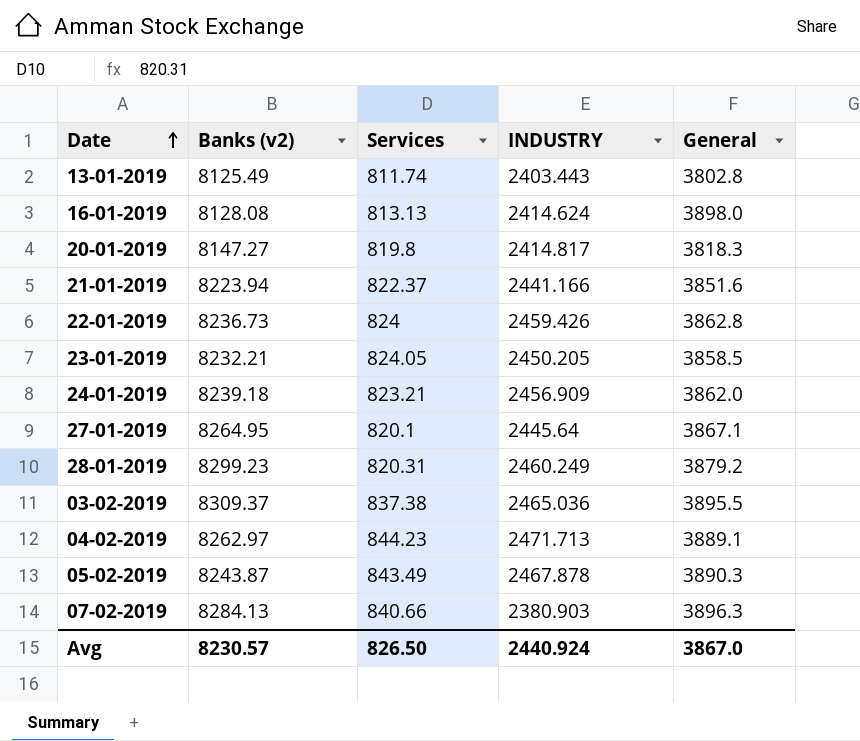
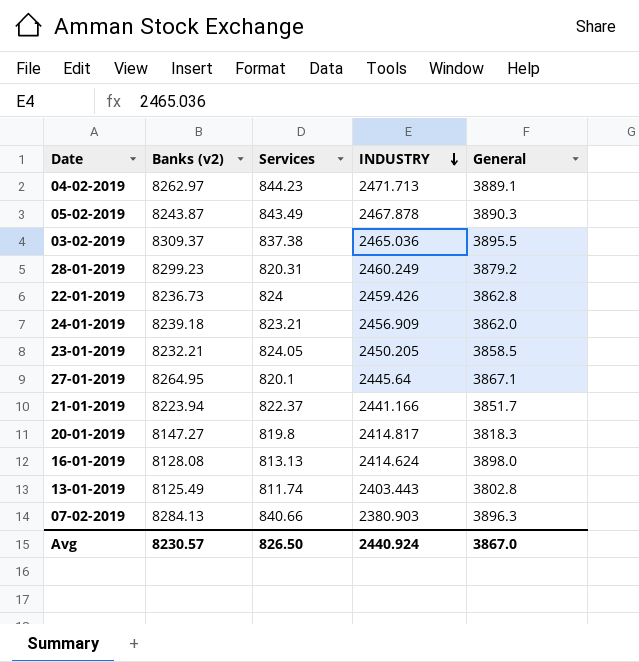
row order: Date ascending -> INDUSTRY descending
21-01-2019 | General: 3851.6 -> 3851.7

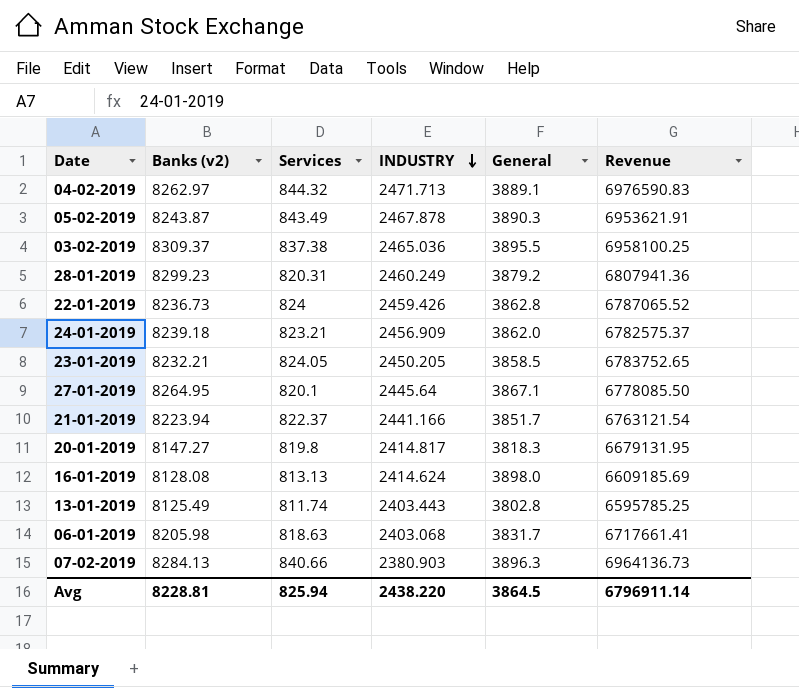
column Revenue | formula: none -> [Banks (v2)] * [Services]
04-02-2019 | Services: 844.23 -> 844.32
row 06-01-2019: none -> 8205.98 | 818.63 | 2403.068 | 3831.7 | 6717661.41
Avg | Banks (v2): 8230.57 -> 8228.81
Avg | Services: 826.50 -> 825.94
Avg | INDUSTRY: 2440.924 -> 2438.220
Avg | General: 3867.0 -> 3864.5

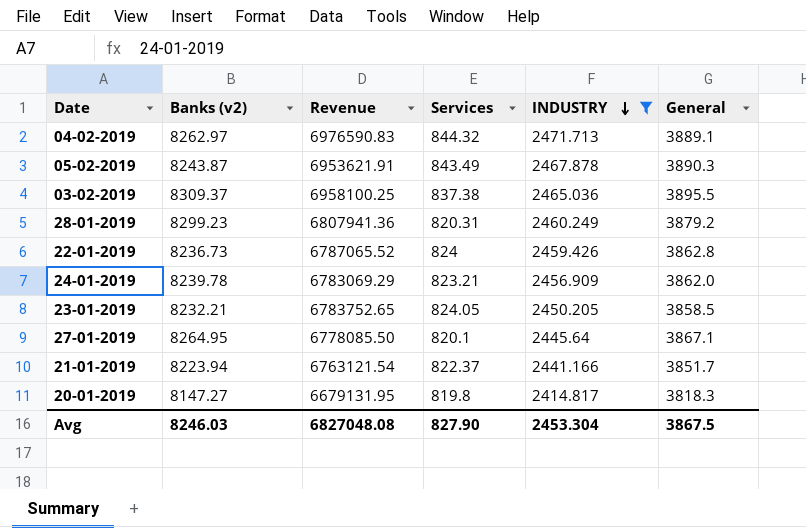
filter: none -> INDUSTRY >= 2414.817
column Revenue | position: 6 -> 3
24-01-2019 | Banks (v2): 8239.18 -> 8239.78
24-01-2019 | Revenue: 6782575.37 -> 6783069.29
Avg | Banks (v2): 8228.81 -> 8246.03
Avg | Revenue: 6796911.14 -> 6827048.08
Avg | Services: 825.94 -> 827.90
Avg | INDUSTRY: 2438.220 -> 2453.304
Avg | General: 3864.5 -> 3867.5

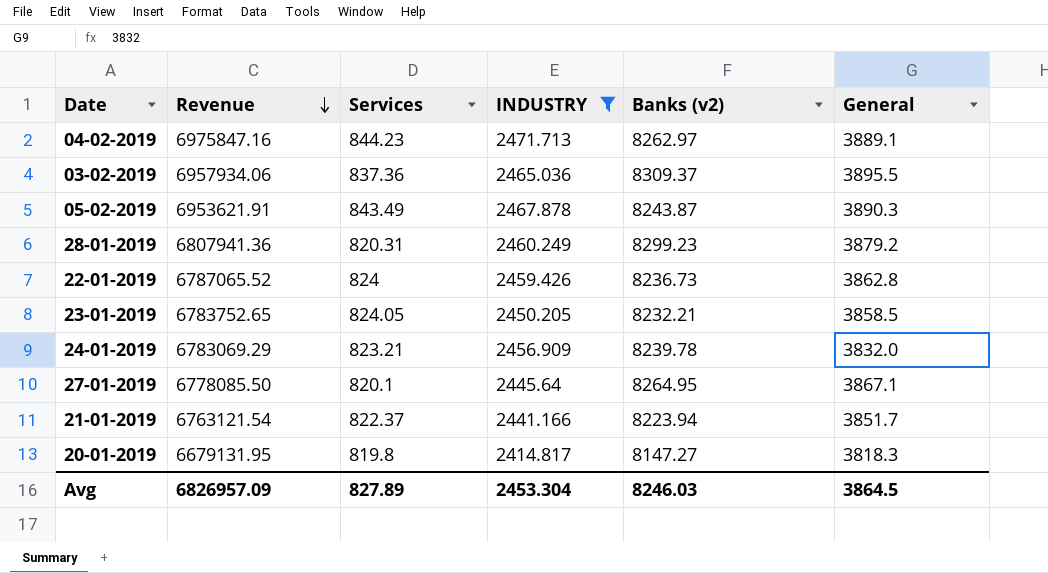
row order: INDUSTRY descending -> Revenue descending
column Banks (v2) | position: 2 -> 5
04-02-2019 | Revenue: 6976590.83 -> 6975847.16
04-02-2019 | Services: 844.32 -> 844.23
03-02-2019 | Revenue: 6958100.25 -> 6957934.06
03-02-2019 | Services: 837.38 -> 837.36
24-01-2019 | General: 3862.0 -> 3832.0
Avg | Revenue: 6827048.08 -> 6826957.09
Avg | Services: 827.90 -> 827.89
Avg | General: 3867.5 -> 3864.5

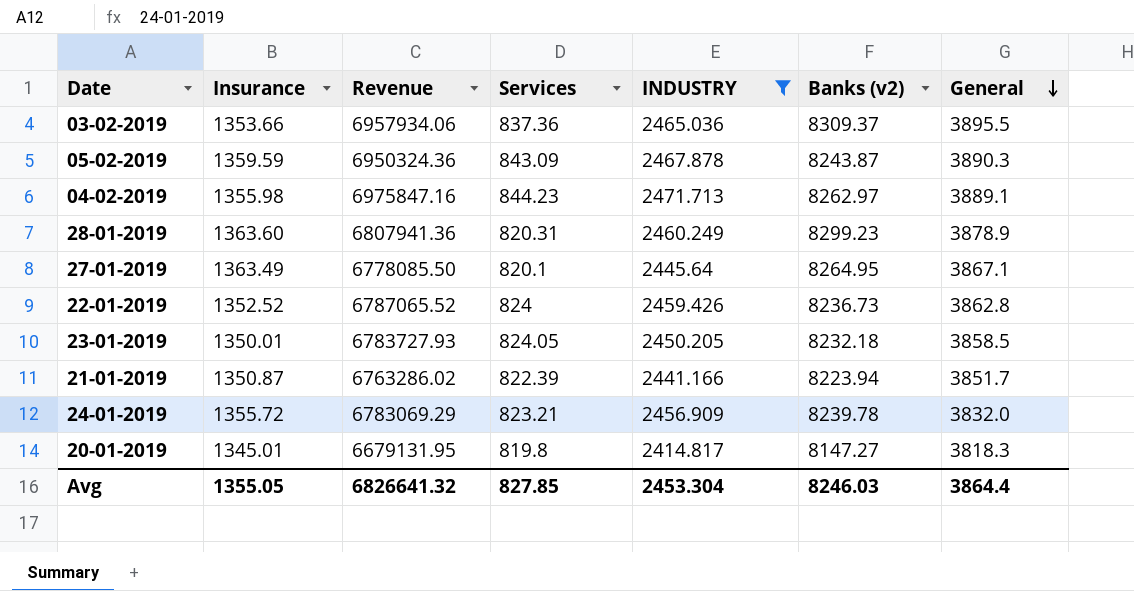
row order: Revenue descending -> General descending
column Insurance | position: none -> 2
05-02-2019 | Revenue: 6953621.91 -> 6950324.36
05-02-2019 | Services: 843.49 -> 843.09
28-01-2019 | General: 3879.2 -> 3878.9
23-01-2019 | Revenue: 6783752.65 -> 6783727.93
23-01-2019 | Banks (v2): 8232.21 -> 8232.18
21-01-2019 | Revenue: 6763121.54 -> 6763286.02
21-01-2019 | Services: 822.37 -> 822.39
Avg | Revenue: 6826957.09 -> 6826641.32
Avg | Services: 827.89 -> 827.85
Avg | General: 3864.5 -> 3864.4

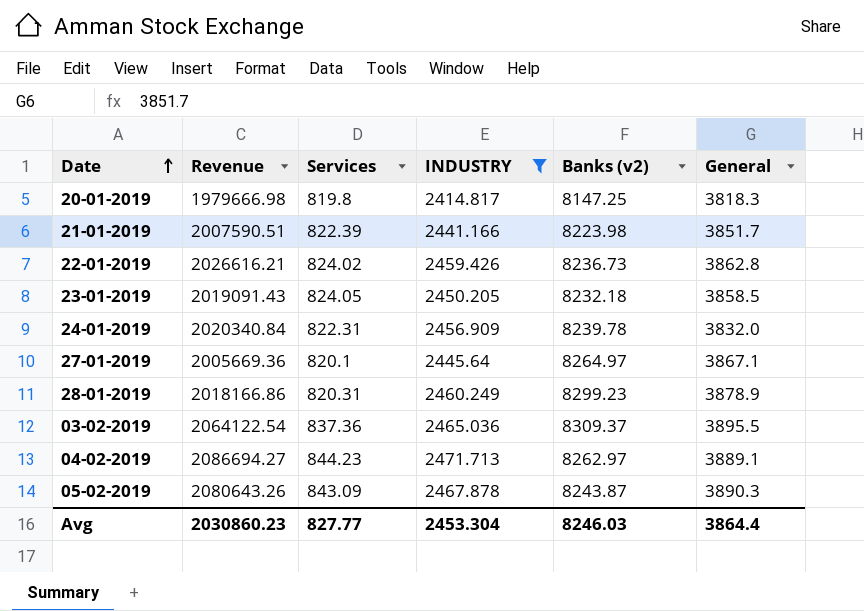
row order: General descending -> Date ascending
column Insurance | position: 2 -> none
column Revenue | formula: [Services] * [Banks (v2)] -> [Services] * [INDUSTRY]
20-01-2019 | Banks (v2): 8147.27 -> 8147.25
21-01-2019 | Banks (v2): 8223.94 -> 8223.98
22-01-2019 | Services: 824 -> 824.02
24-01-2019 | Services: 823.21 -> 822.31
27-01-2019 | Banks (v2): 8264.95 -> 8264.97
Avg | Revenue: 6826641.32 -> 2030860.23
Avg | Services: 827.85 -> 827.77

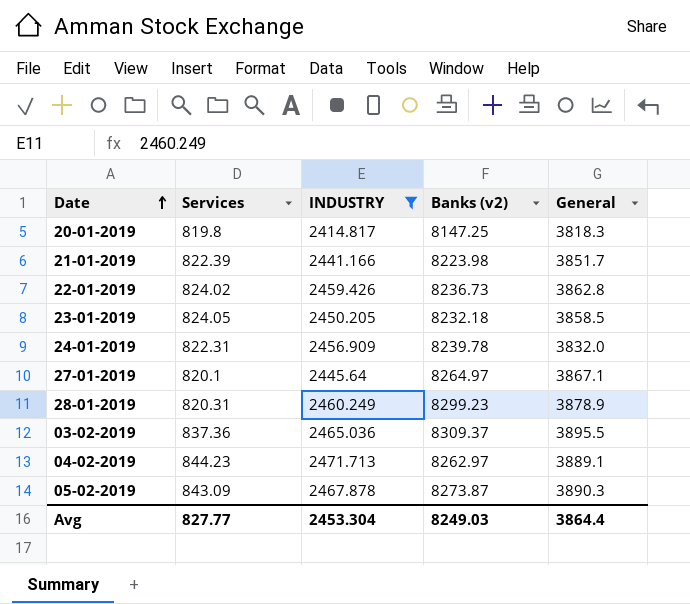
column Revenue | formula: [Services] * [INDUSTRY] -> none
05-02-2019 | Banks (v2): 8243.87 -> 8273.87
Avg | Banks (v2): 8246.03 -> 8249.03

